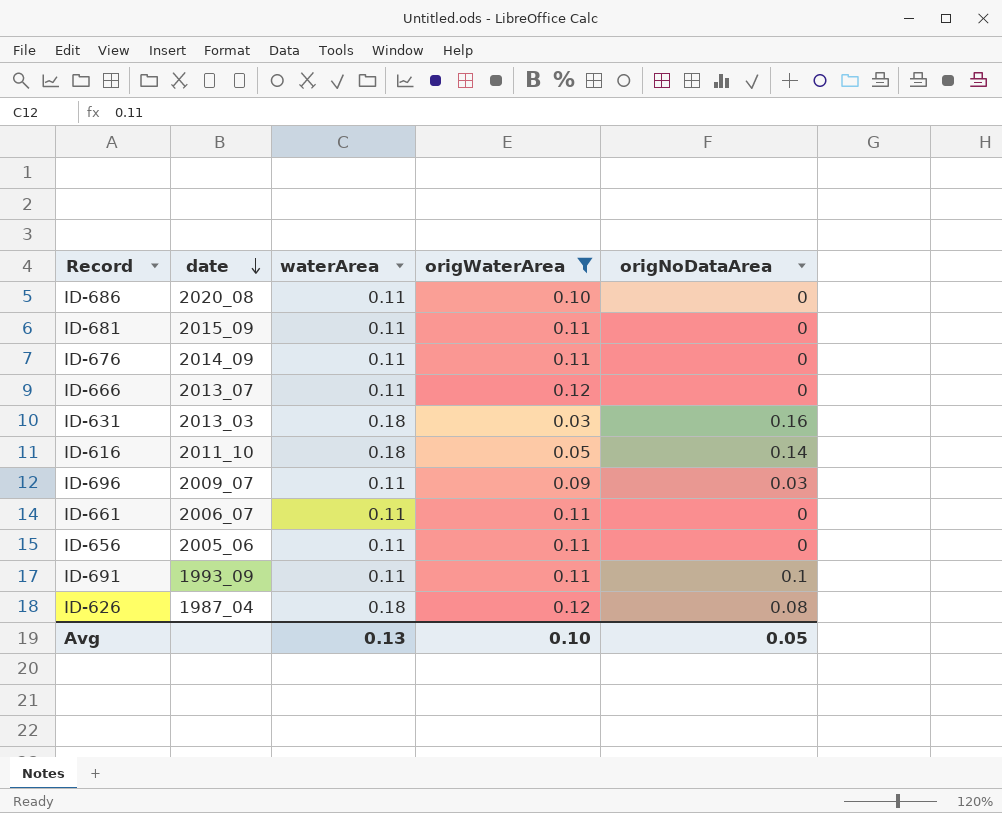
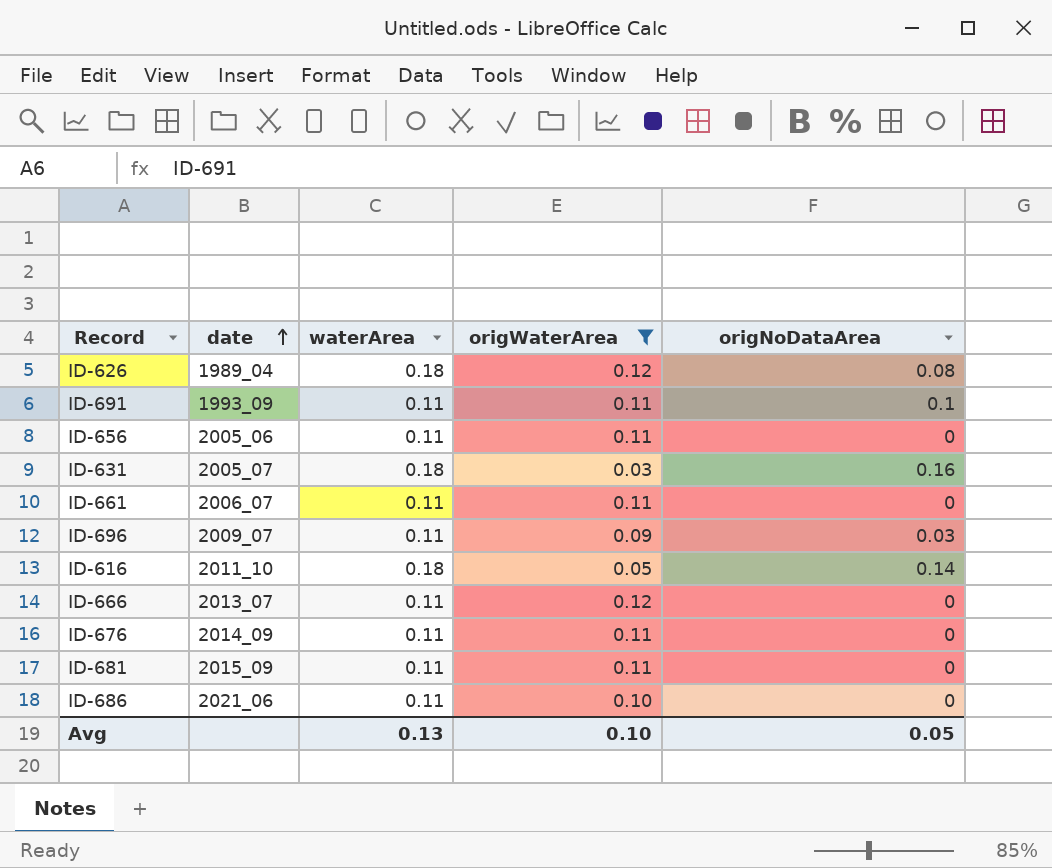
row order: date descending -> date ascending
ID-626 | date: 1987_04 -> 1989_04
ID-631 | date: 2013_03 -> 2005_07
ID-686 | date: 2020_08 -> 2021_06

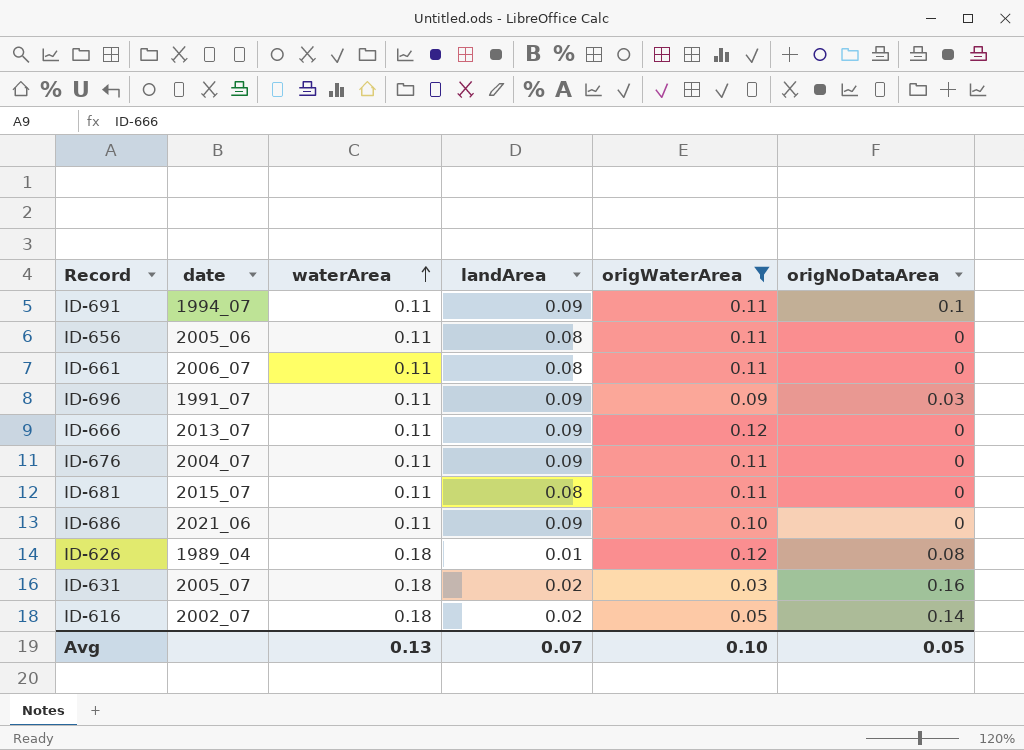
row order: date ascending -> waterArea ascending
column landArea | position: none -> 4
ID-691 | date: 1993_09 -> 1994_07
ID-696 | date: 2009_07 -> 1991_07
ID-676 | date: 2014_09 -> 2004_07
ID-681 | date: 2015_09 -> 2015_07
ID-616 | date: 2011_10 -> 2002_07

